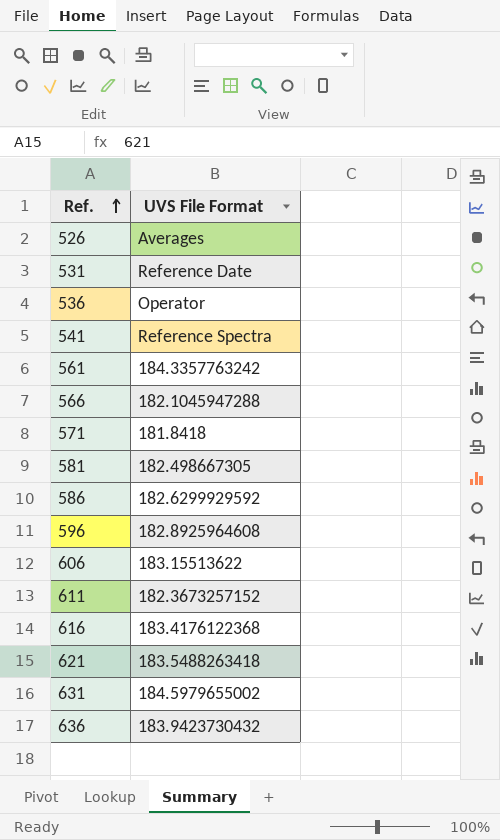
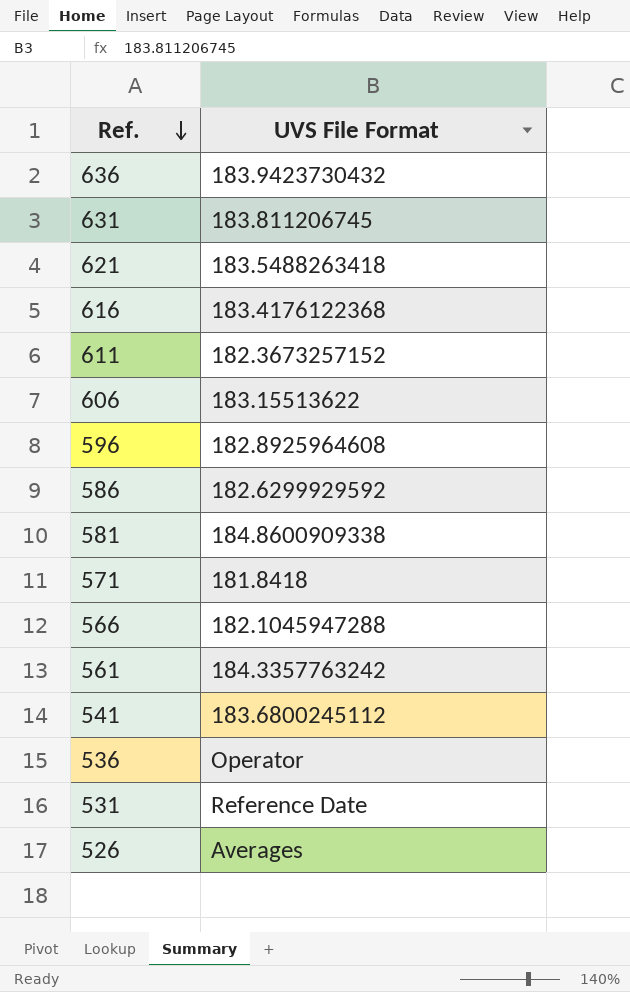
row order: Ref. ascending -> Ref. descending
631 | UVS File Format: 184.5979655002 -> 183.811206745
581 | UVS File Format: 182.498667305 -> 184.8600909338
541 | UVS File Format: Reference Spectra -> 183.6800245112

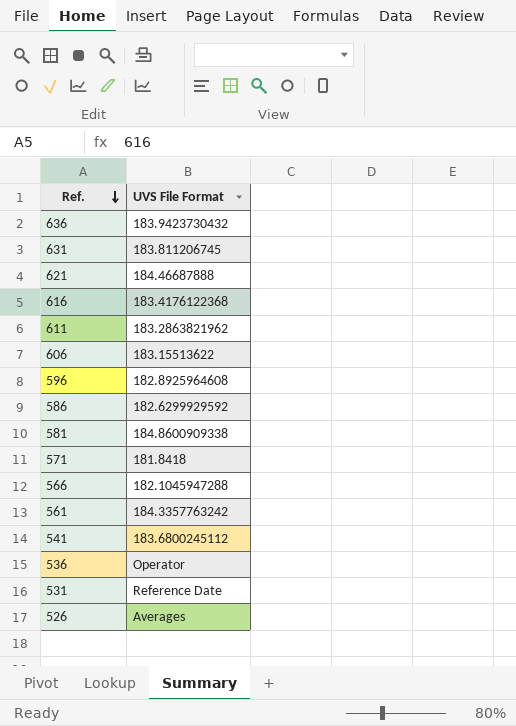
621 | UVS File Format: 183.5488263418 -> 184.46687888
611 | UVS File Format: 182.3673257152 -> 183.2863821962

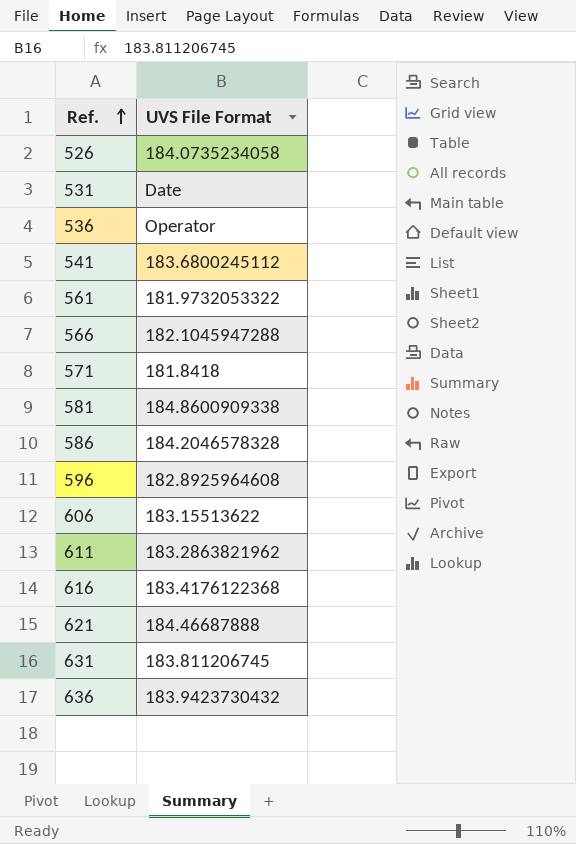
row order: Ref. descending -> Ref. ascending
526 | UVS File Format: Averages -> 184.0735234058
531 | UVS File Format: Reference Date -> Date
561 | UVS File Format: 184.3357763242 -> 181.9732053322
586 | UVS File Format: 182.6299929592 -> 184.2046578328

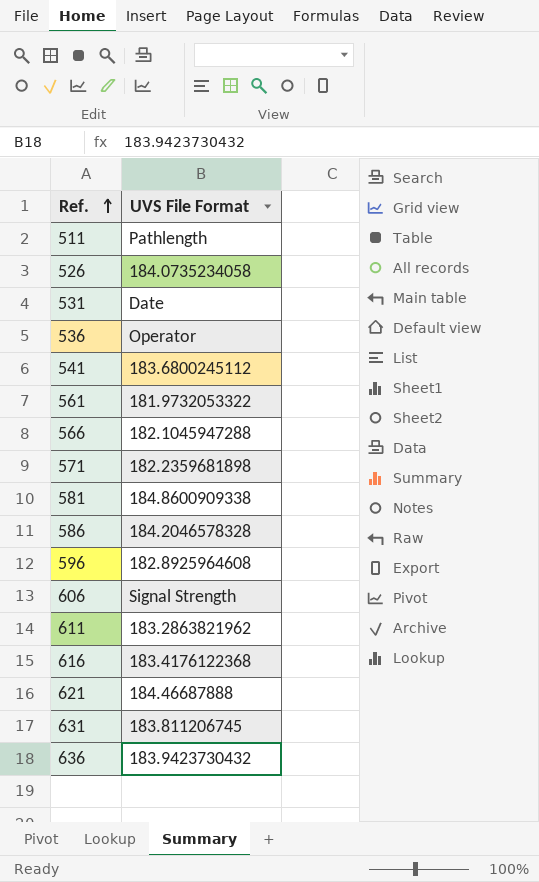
row 511: none -> Pathlength
571 | UVS File Format: 181.8418 -> 182.2359681898
606 | UVS File Format: 183.15513622 -> Signal Strength

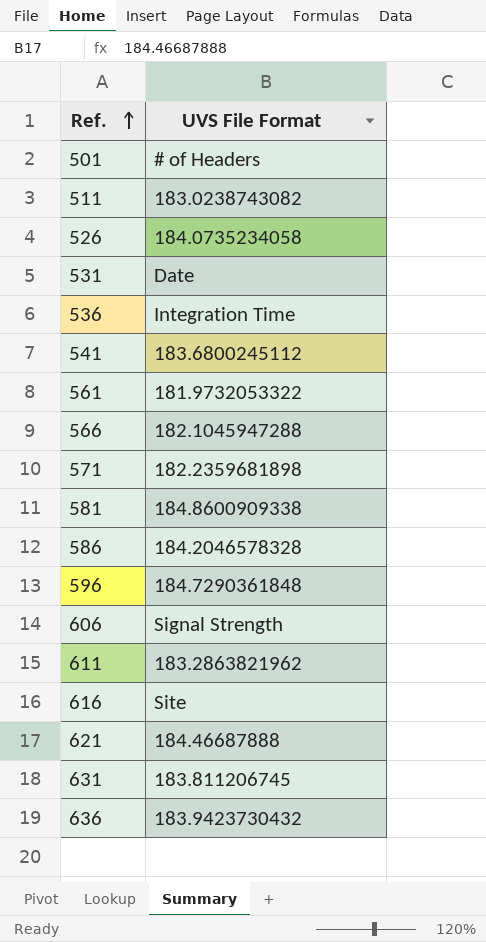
row 501: none -> # of Headers
511 | UVS File Format: Pathlength -> 183.0238743082
536 | UVS File Format: Operator -> Integration Time
596 | UVS File Format: 182.8925964608 -> 184.7290361848
616 | UVS File Format: 183.4176122368 -> Site

